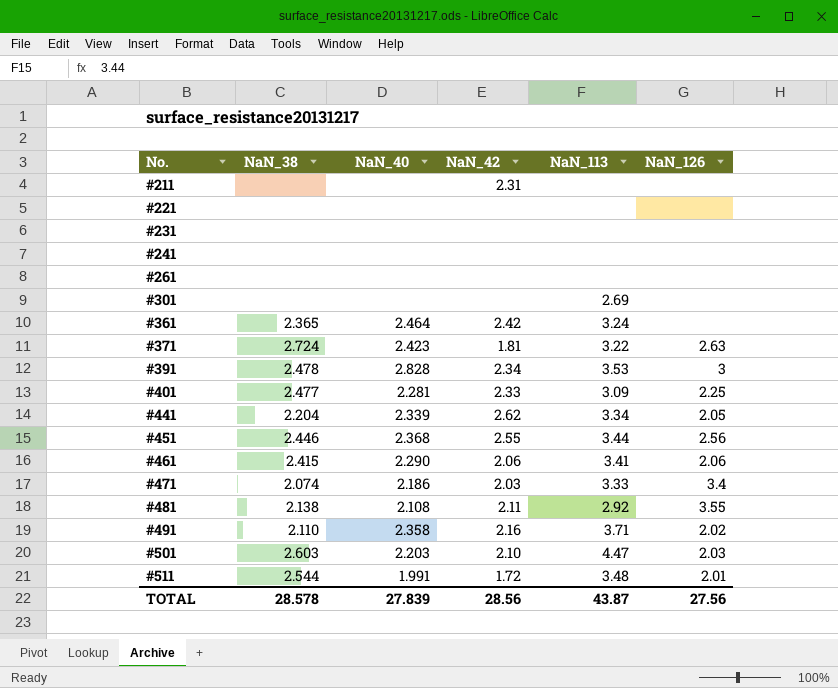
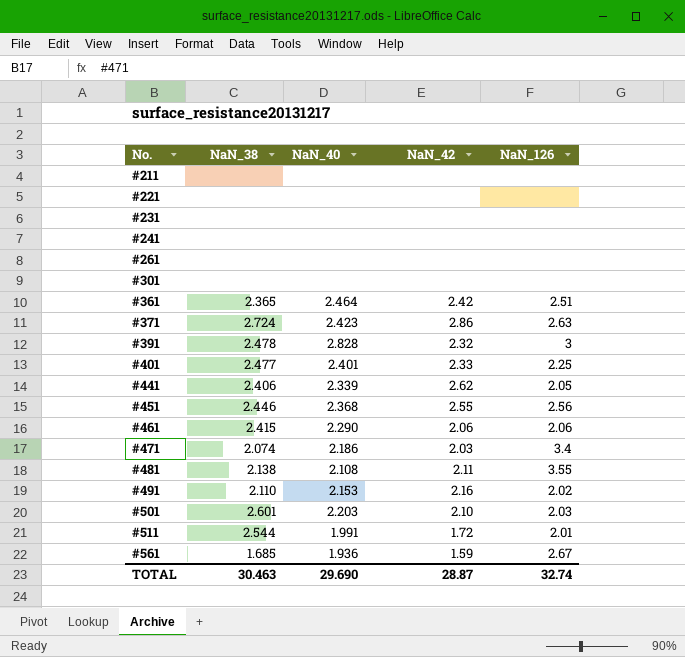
column NaN_113 | position: 5 -> none
#211 | NaN_42: 2.31 -> none
#361 | NaN_126: none -> 2.51
#371 | NaN_42: 1.81 -> 2.86
#391 | NaN_42: 2.34 -> 2.32
#401 | NaN_40: 2.281 -> 2.401
#441 | NaN_38: 2.204 -> 2.406
#491 | NaN_40: 2.358 -> 2.153
#501 | NaN_38: 2.603 -> 2.601
row #561: none -> 1.685 | 1.936 | 1.59 | 2.67
TOTAL | NaN_38: 28.578 -> 30.463
TOTAL | NaN_40: 27.839 -> 29.690
TOTAL | NaN_42: 28.56 -> 28.87
TOTAL | NaN_126: 27.56 -> 32.74

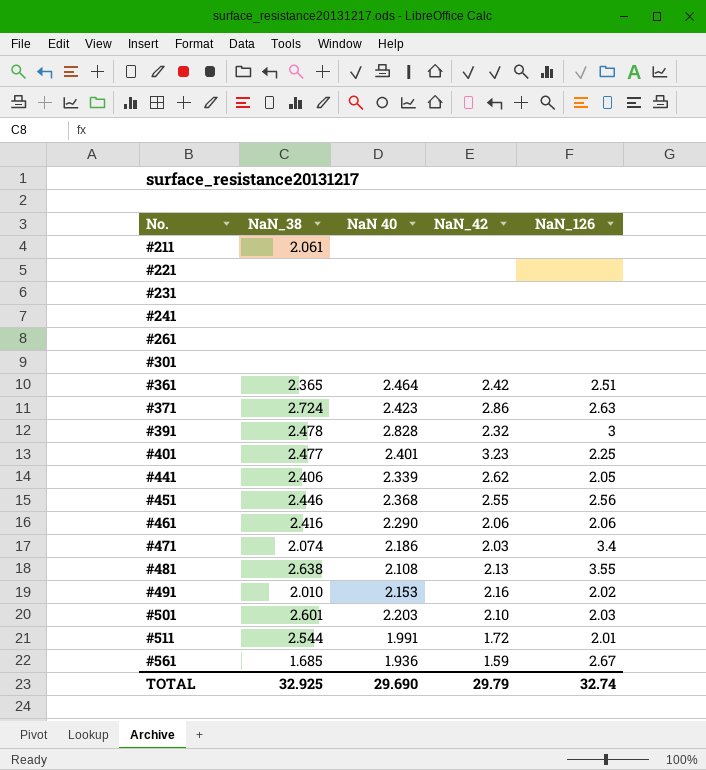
column name: NaN_40 -> NaN 40
#211 | NaN_38: none -> 2.061
#401 | NaN_42: 2.33 -> 3.23
#461 | NaN_38: 2.415 -> 2.416
#481 | NaN_38: 2.138 -> 2.638
#481 | NaN_42: 2.11 -> 2.13
#491 | NaN_38: 2.110 -> 2.010
TOTAL | NaN_38: 30.463 -> 32.925
TOTAL | NaN_42: 28.87 -> 29.79

